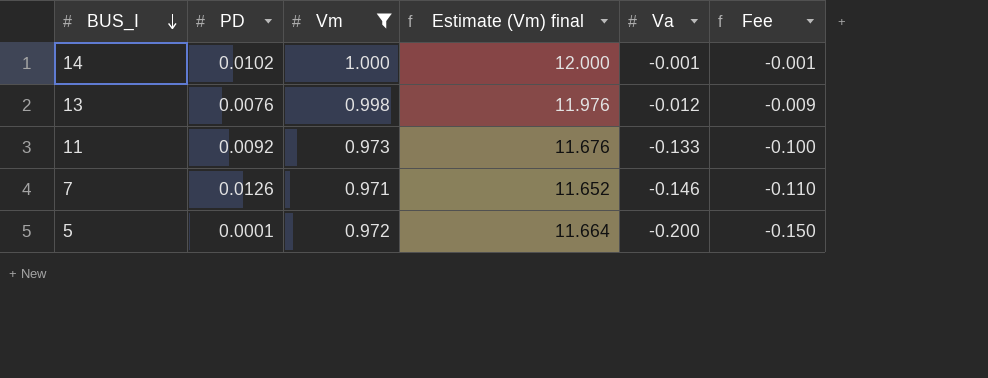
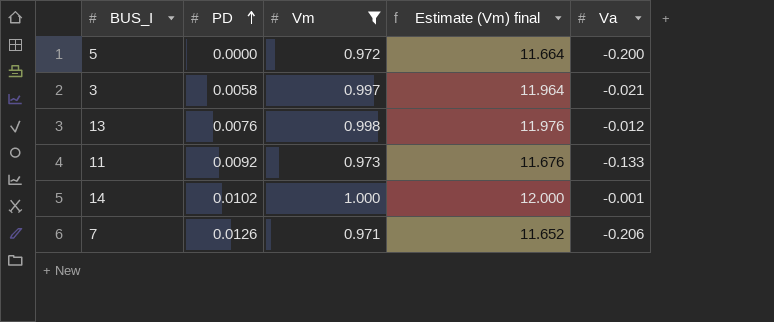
row order: BUS_I descending -> PD ascending
column Fee | formula: [Va] * 0.75 -> none
5 | PD: 0.0001 -> 0.0000
row 3: none -> 0.0058 | 0.997 | 11.964 | -0.021
7 | Va: -0.146 -> -0.206

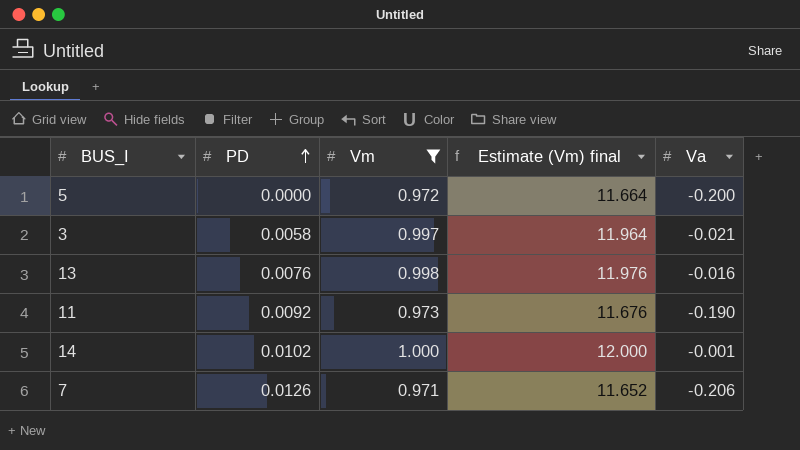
13 | Va: -0.012 -> -0.016
11 | Va: -0.133 -> -0.190

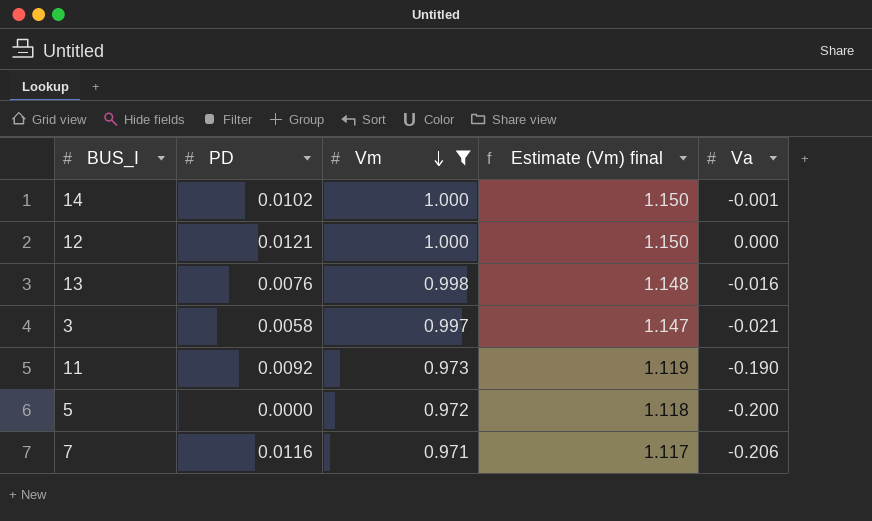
row order: PD ascending -> Vm descending
column Estimate (Vm) final | formula: [Vm] * 12 -> [Vm] * 1.15
row 12: none -> 0.0121 | 1.000 | 1.150 | 0.000
7 | PD: 0.0126 -> 0.0116

